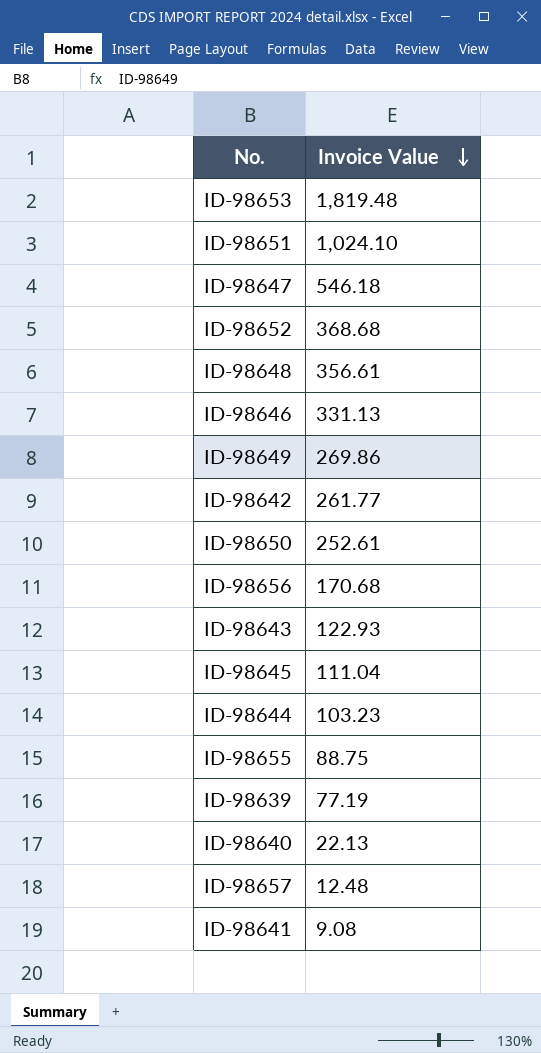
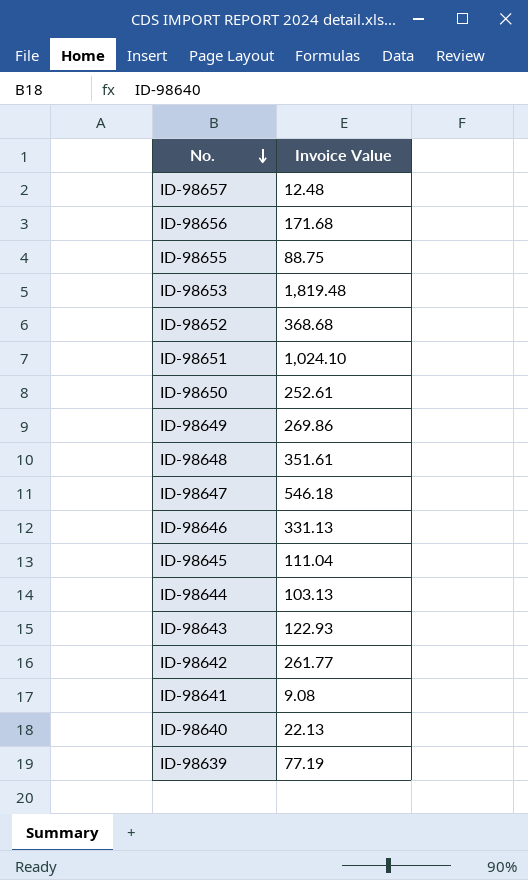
row order: Invoice Value descending -> No. descending
ID-98656 | Invoice Value: 170.68 -> 171.68
ID-98648 | Invoice Value: 356.61 -> 351.61
ID-98644 | Invoice Value: 103.23 -> 103.13

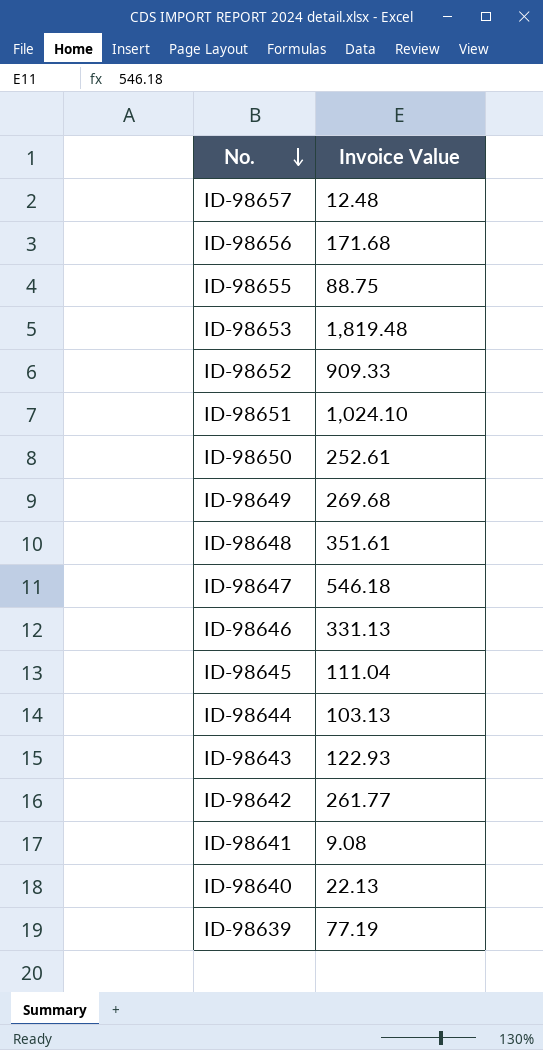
ID-98652 | Invoice Value: 368.68 -> 909.33
ID-98649 | Invoice Value: 269.86 -> 269.68

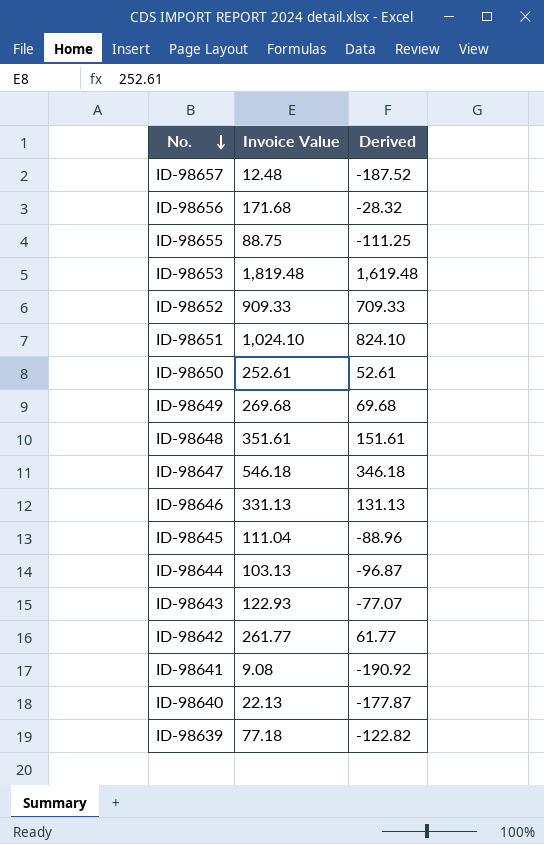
column Derived | formula: none -> [Invoice Value] - 200
ID-98639 | Invoice Value: 77.19 -> 77.18

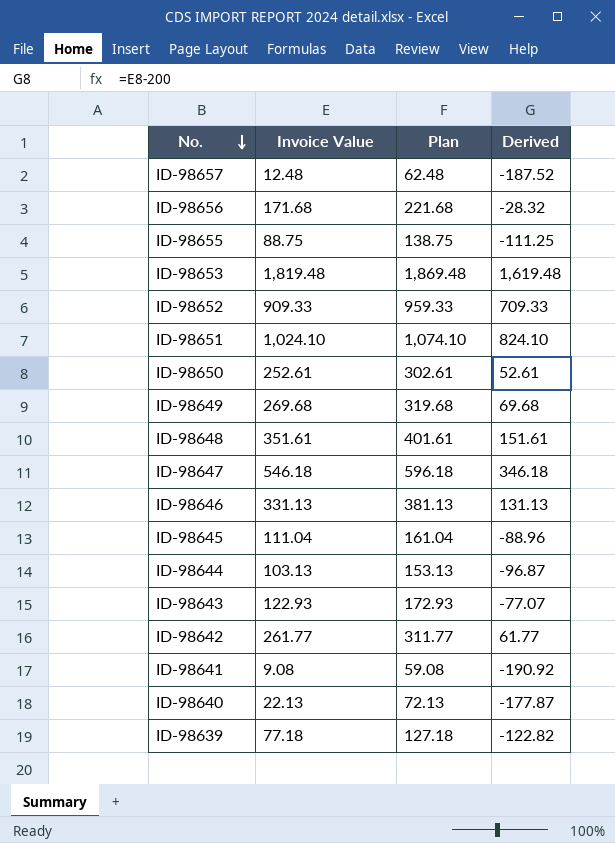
column Plan | formula: none -> [Invoice Value] + 50

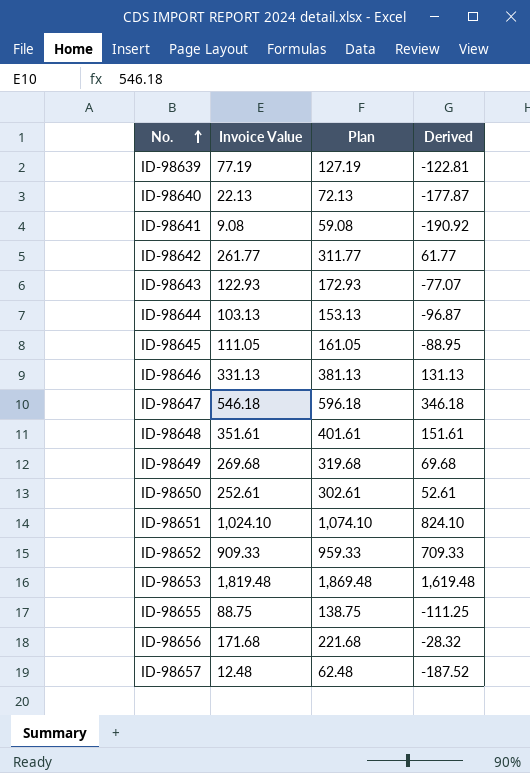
row order: No. descending -> No. ascending
ID-98639 | Invoice Value: 77.18 -> 77.19
ID-98639 | Plan: 127.18 -> 127.19
ID-98639 | Derived: -122.82 -> -122.81
ID-98645 | Invoice Value: 111.04 -> 111.05
ID-98645 | Plan: 161.04 -> 161.05
ID-98645 | Derived: -88.96 -> -88.95

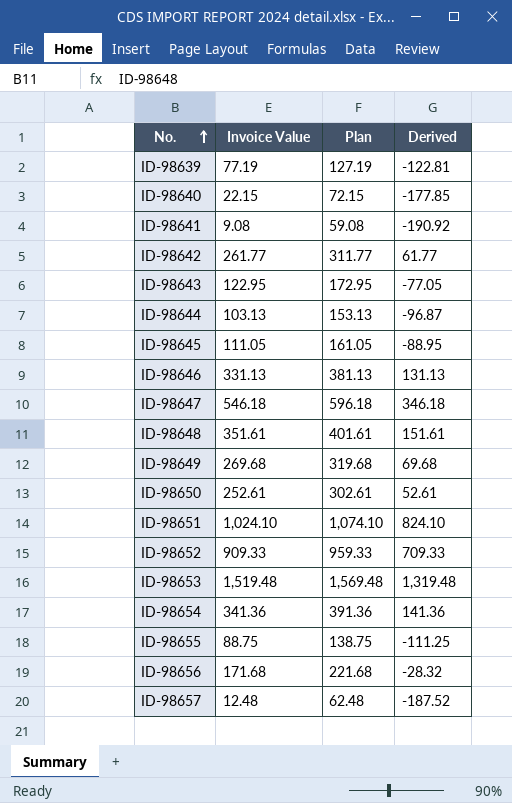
ID-98640 | Invoice Value: 22.13 -> 22.15
ID-98640 | Plan: 72.13 -> 72.15
ID-98640 | Derived: -177.87 -> -177.85
ID-98643 | Invoice Value: 122.93 -> 122.95
ID-98643 | Plan: 172.93 -> 172.95
ID-98643 | Derived: -77.07 -> -77.05
ID-98653 | Invoice Value: 1,819.48 -> 1,519.48
ID-98653 | Plan: 1,869.48 -> 1,569.48
ID-98653 | Derived: 1,619.48 -> 1,319.48
row ID-98654: none -> 341.36 | 391.36 | 141.36

